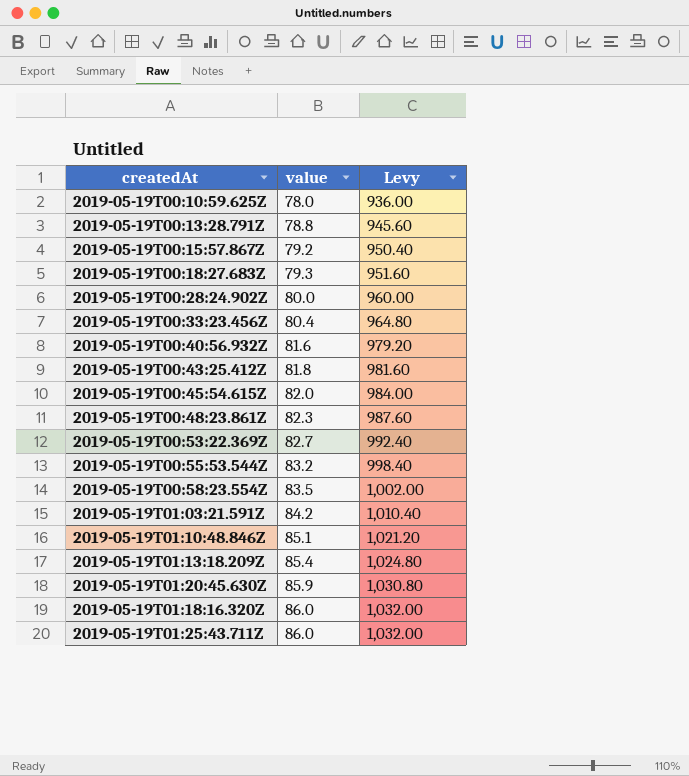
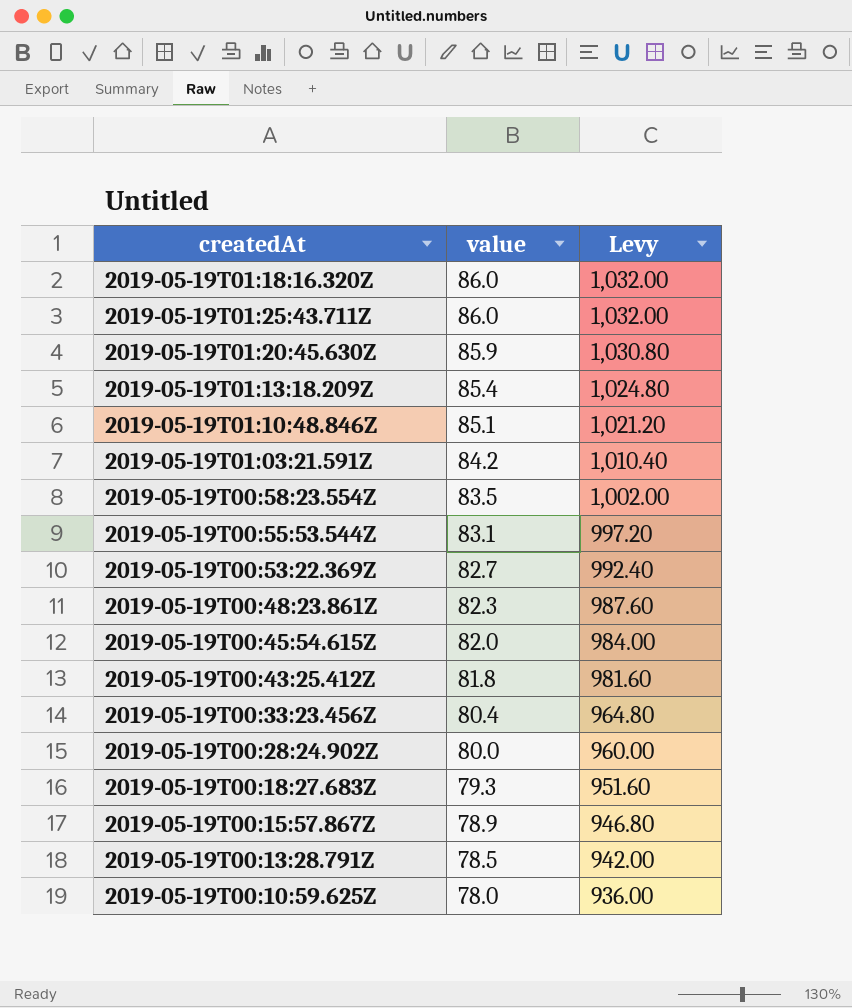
row order: value ascending -> value descending
row 2019-05-19T00:40:56.932Z: 81.6 | 979.20 -> none
2019-05-19T00:55:53.544Z | value: 83.2 -> 83.1
2019-05-19T00:55:53.544Z | Levy: 998.40 -> 997.20
2019-05-19T00:15:57.867Z | value: 79.2 -> 78.9
2019-05-19T00:15:57.867Z | Levy: 950.40 -> 946.80
2019-05-19T00:13:28.791Z | value: 78.8 -> 78.5
2019-05-19T00:13:28.791Z | Levy: 945.60 -> 942.00

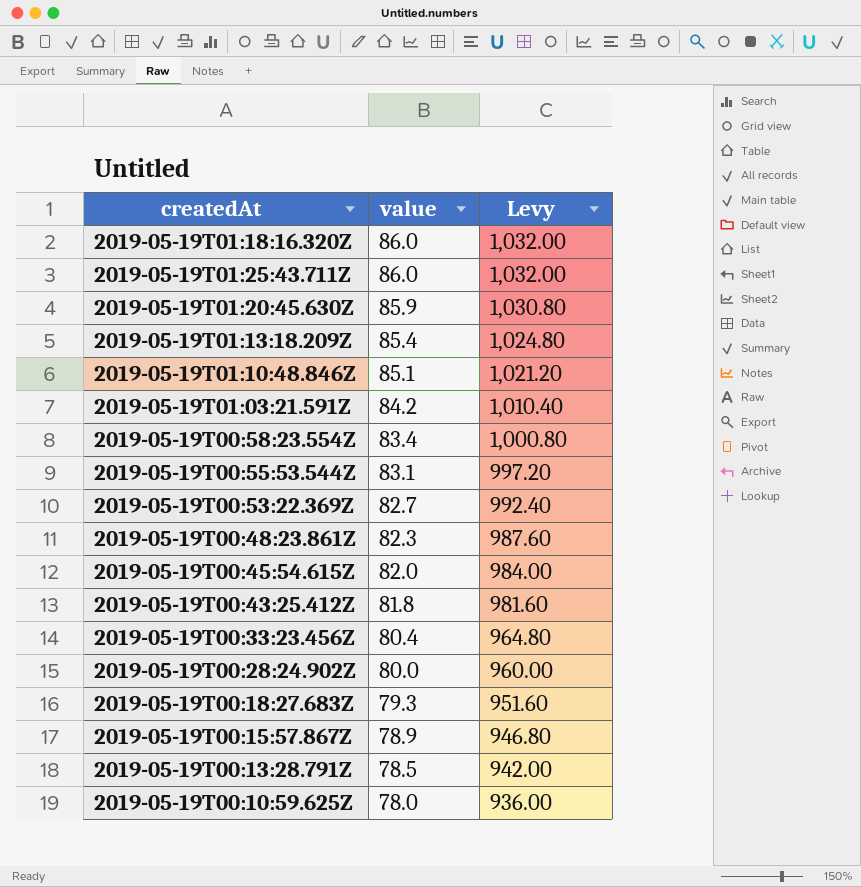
2019-05-19T00:58:23.554Z | value: 83.5 -> 83.4
2019-05-19T00:58:23.554Z | Levy: 1,002.00 -> 1,000.80

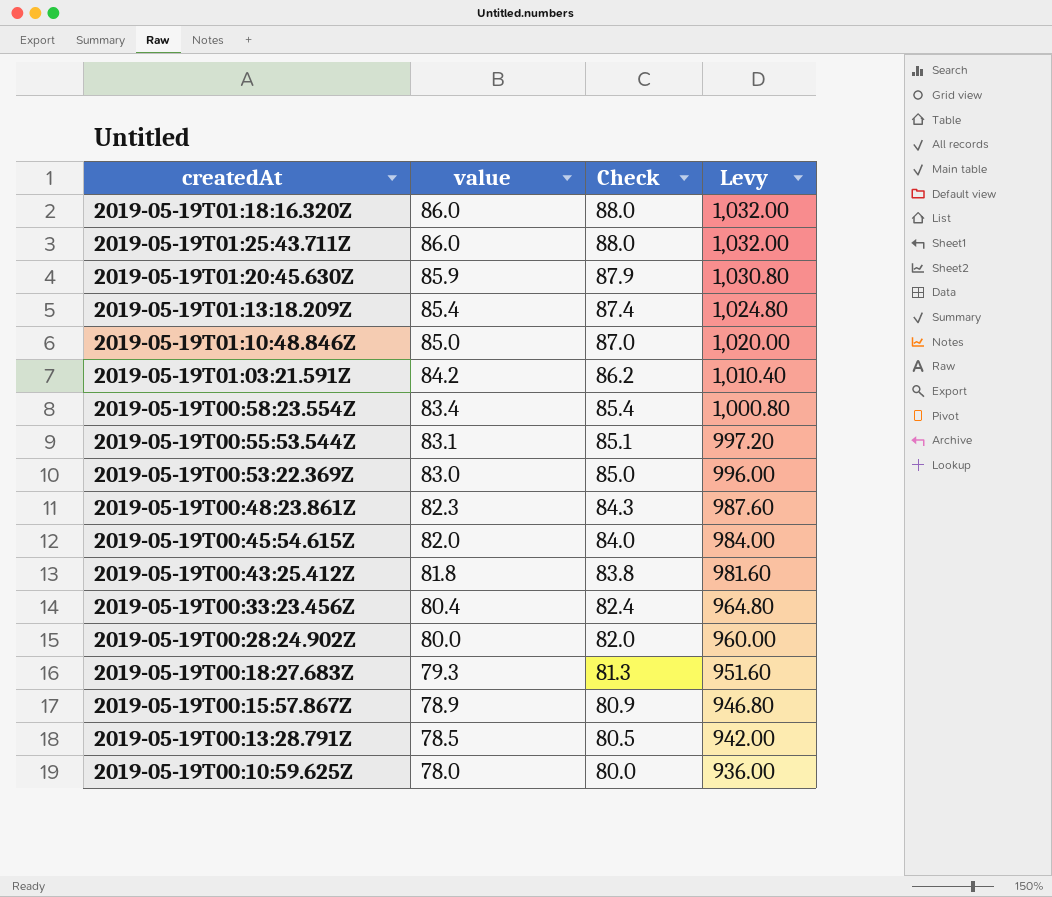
column Check | formula: none -> [value] + 2
2019-05-19T01:10:48.846Z | value: 85.1 -> 85.0
2019-05-19T01:10:48.846Z | Levy: 1,021.20 -> 1,020.00
2019-05-19T00:53:22.369Z | value: 82.7 -> 83.0
2019-05-19T00:53:22.369Z | Levy: 992.40 -> 996.00

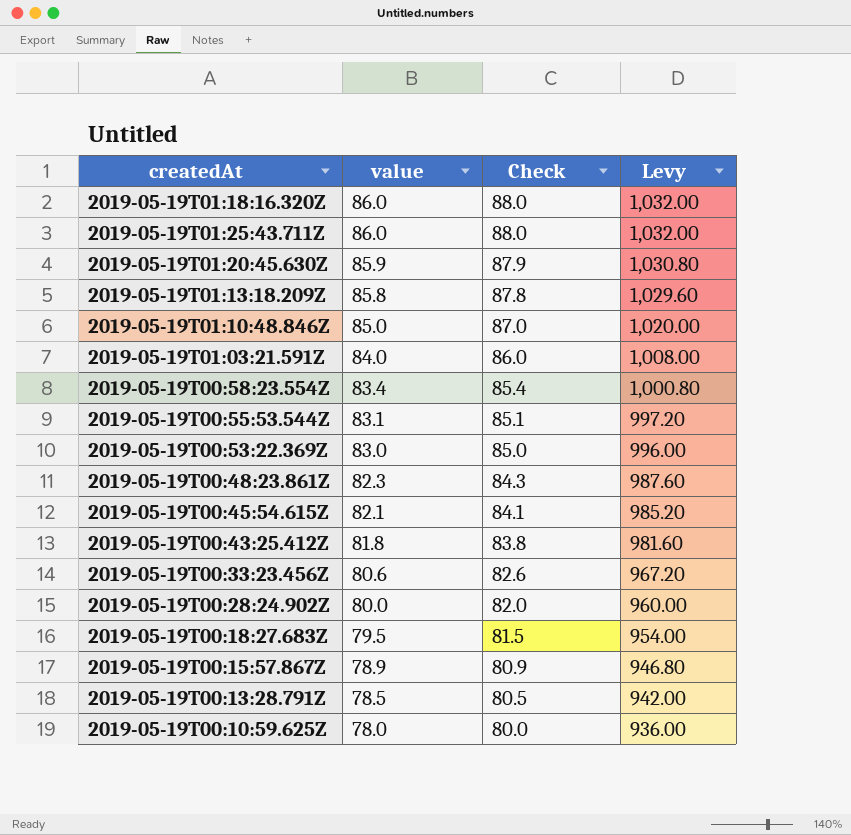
2019-05-19T01:13:18.209Z | value: 85.4 -> 85.8
2019-05-19T01:13:18.209Z | Check: 87.4 -> 87.8
2019-05-19T01:13:18.209Z | Levy: 1,024.80 -> 1,029.60
2019-05-19T01:03:21.591Z | value: 84.2 -> 84.0
2019-05-19T01:03:21.591Z | Check: 86.2 -> 86.0
2019-05-19T01:03:21.591Z | Levy: 1,010.40 -> 1,008.00
2019-05-19T00:45:54.615Z | value: 82.0 -> 82.1
2019-05-19T00:45:54.615Z | Check: 84.0 -> 84.1
2019-05-19T00:45:54.615Z | Levy: 984.00 -> 985.20
2019-05-19T00:33:23.456Z | value: 80.4 -> 80.6
2019-05-19T00:33:23.456Z | Check: 82.4 -> 82.6
2019-05-19T00:33:23.456Z | Levy: 964.80 -> 967.20
2019-05-19T00:18:27.683Z | value: 79.3 -> 79.5
2019-05-19T00:18:27.683Z | Check: 81.3 -> 81.5
2019-05-19T00:18:27.683Z | Levy: 951.60 -> 954.00

